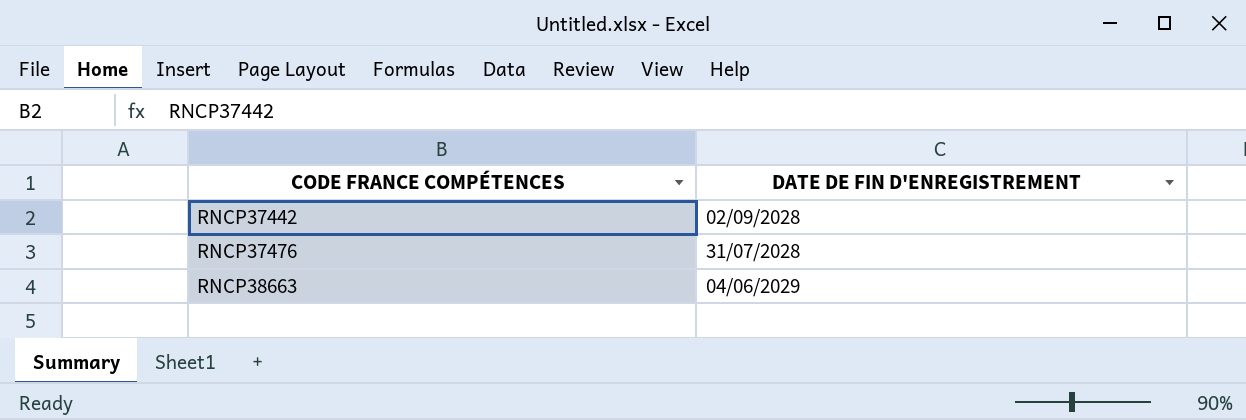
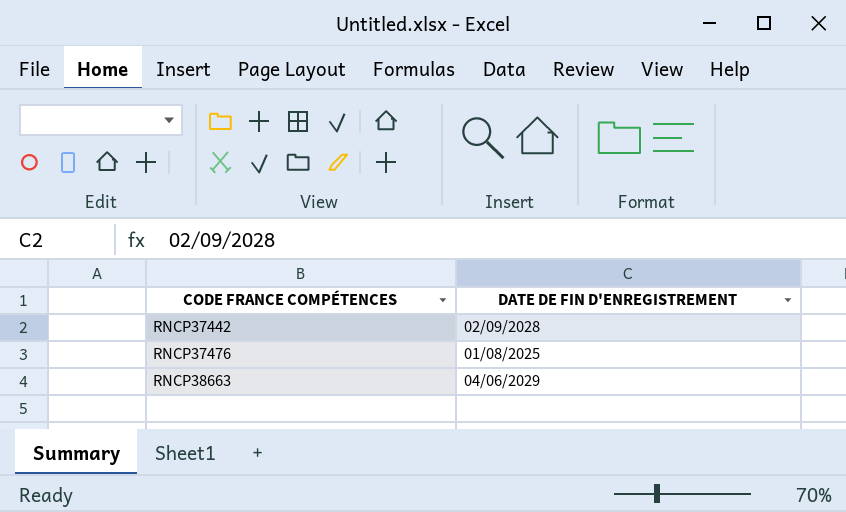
RNCP37476 | DATE DE FIN D'ENREGISTREMENT: 31/07/2028 -> 01/08/2025

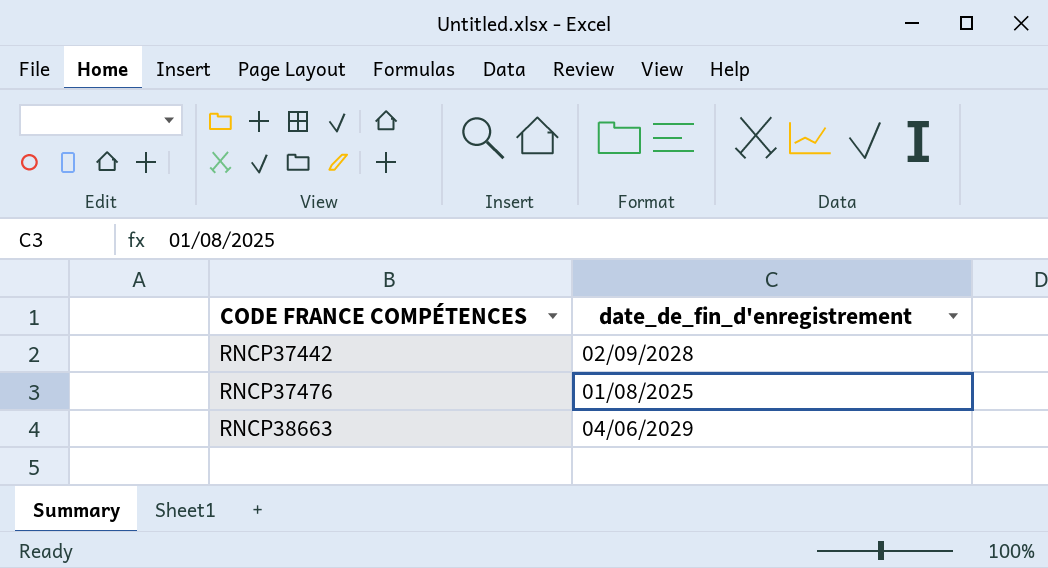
column name: DATE DE FIN D'ENREGISTREMENT -> date_de_fin_d'enregistrement

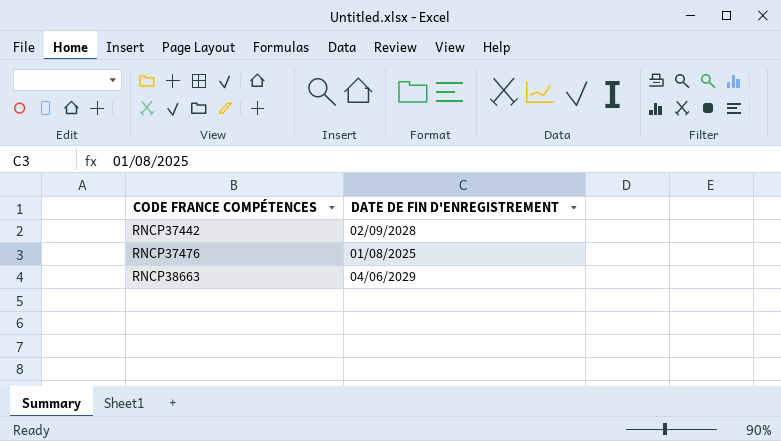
column name: date_de_fin_d'enregistrement -> DATE DE FIN D'ENREGISTREMENT

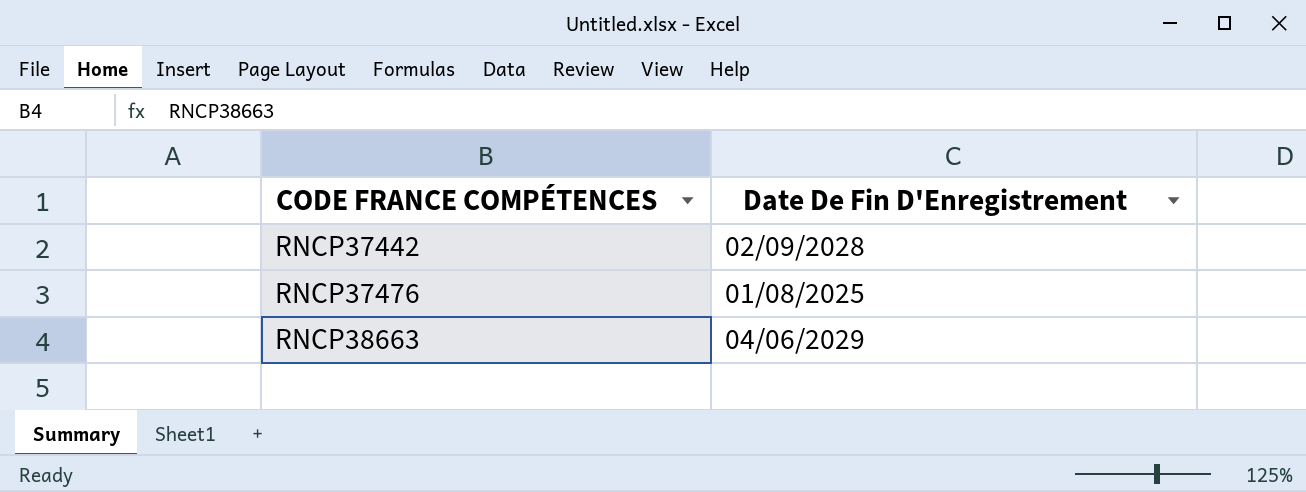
column name: DATE DE FIN D'ENREGISTREMENT -> Date De Fin D'Enregistrement

